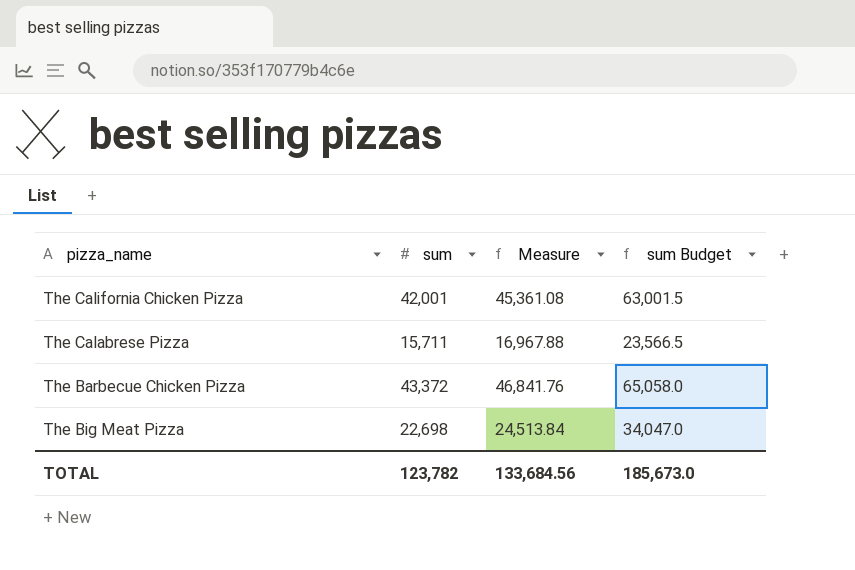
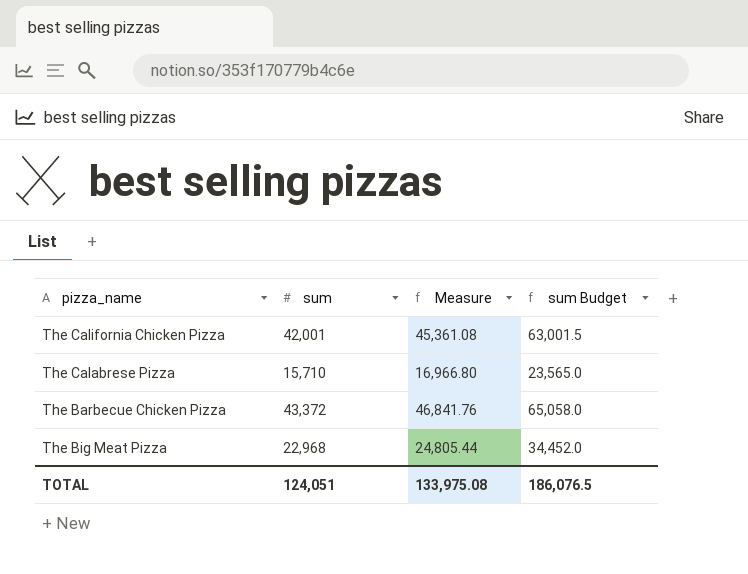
The Calabrese Pizza | sum: 15,711 -> 15,710
The Calabrese Pizza | Measure: 16,967.88 -> 16,966.80
The Calabrese Pizza | sum Budget: 23,566.5 -> 23,565.0
The Big Meat Pizza | sum: 22,698 -> 22,968
The Big Meat Pizza | Measure: 24,513.84 -> 24,805.44
The Big Meat Pizza | sum Budget: 34,047.0 -> 34,452.0
TOTAL | sum: 123,782 -> 124,051
TOTAL | Measure: 133,684.56 -> 133,975.08
TOTAL | sum Budget: 185,673.0 -> 186,076.5

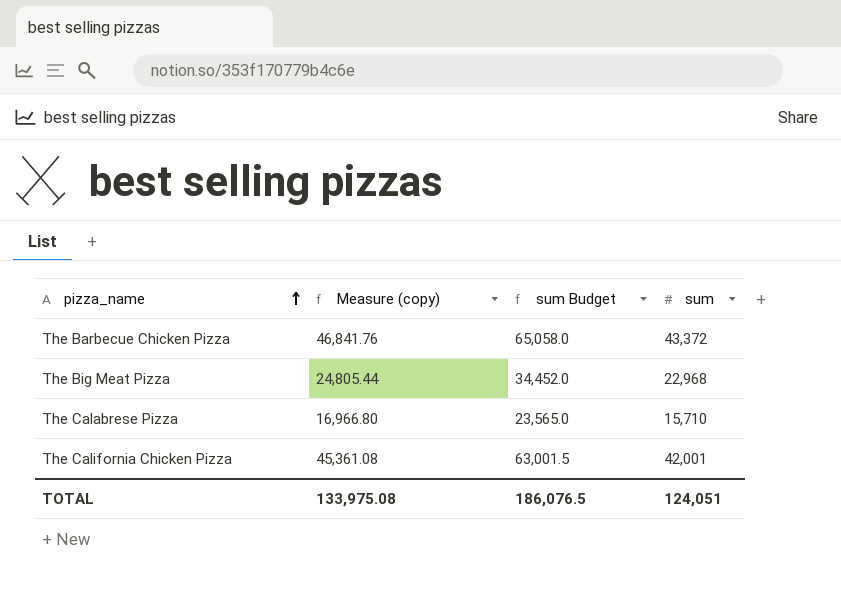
row order: none -> pizza_name ascending
column name: Measure -> Measure (copy)
column sum | position: 2 -> 4

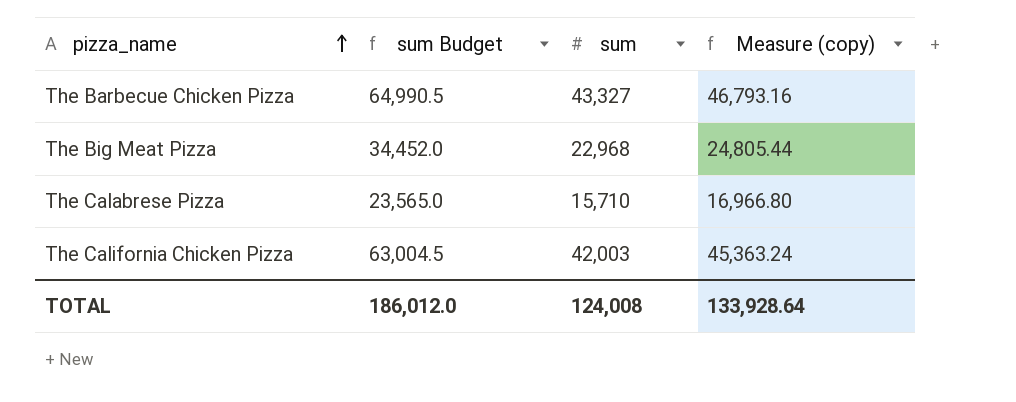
column Measure (copy) | position: 2 -> 4
The Barbecue Chicken Pizza | sum Budget: 65,058.0 -> 64,990.5
The Barbecue Chicken Pizza | sum: 43,372 -> 43,327
The Barbecue Chicken Pizza | Measure (copy): 46,841.76 -> 46,793.16
The California Chicken Pizza | sum Budget: 63,001.5 -> 63,004.5
The California Chicken Pizza | sum: 42,001 -> 42,003
The California Chicken Pizza | Measure (copy): 45,361.08 -> 45,363.24
TOTAL | sum Budget: 186,076.5 -> 186,012.0
TOTAL | sum: 124,051 -> 124,008
TOTAL | Measure (copy): 133,975.08 -> 133,928.64

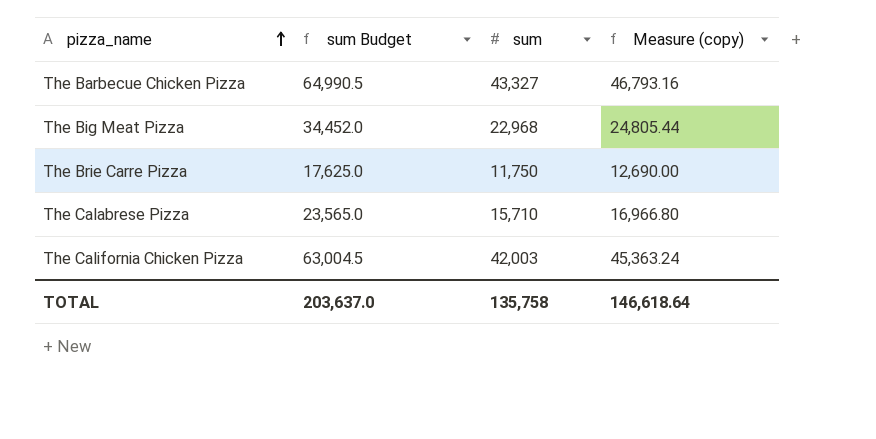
row The Brie Carre Pizza: none -> 17,625.0 | 11,750 | 12,690.00
TOTAL | sum Budget: 186,012.0 -> 203,637.0
TOTAL | sum: 124,008 -> 135,758
TOTAL | Measure (copy): 133,928.64 -> 146,618.64

